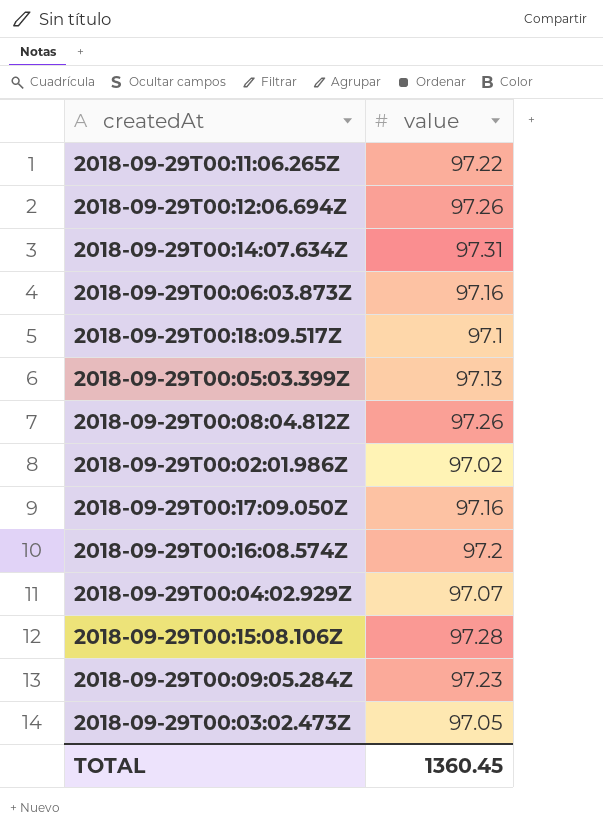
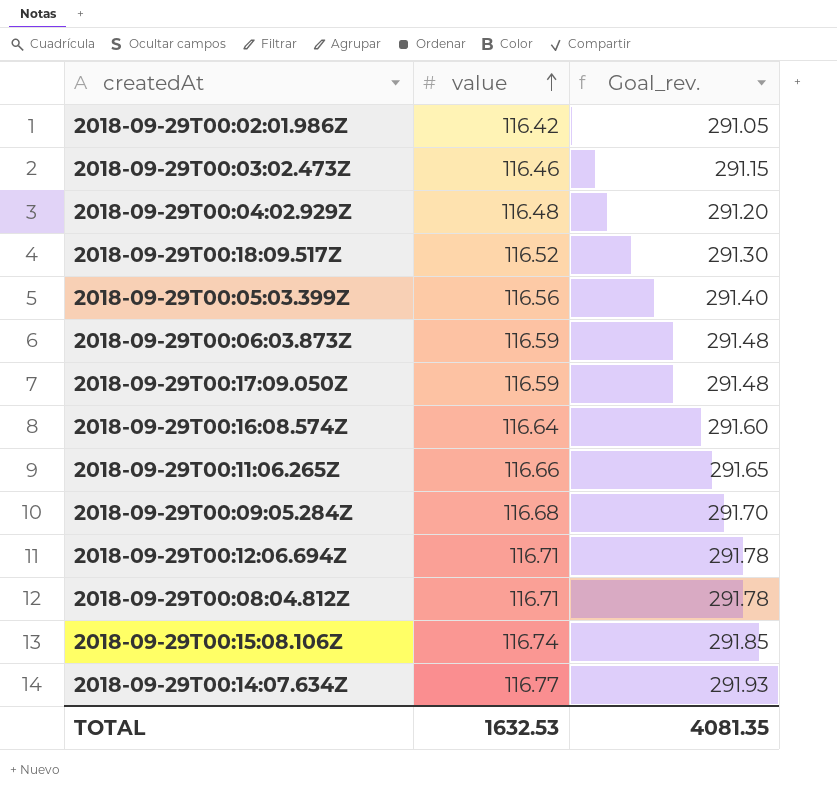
row order: none -> value ascending
column Goal_rev. | formula: none -> [value] * 2.5
2018-09-29T00:02:01.986Z | value: 97.02 -> 116.42
2018-09-29T00:03:02.473Z | value: 97.05 -> 116.46
2018-09-29T00:04:02.929Z | value: 97.07 -> 116.48
2018-09-29T00:18:09.517Z | value: 97.1 -> 116.52
2018-09-29T00:05:03.399Z | value: 97.13 -> 116.56
2018-09-29T00:06:03.873Z | value: 97.16 -> 116.59
2018-09-29T00:17:09.050Z | value: 97.16 -> 116.59
2018-09-29T00:16:08.574Z | value: 97.2 -> 116.64
2018-09-29T00:11:06.265Z | value: 97.22 -> 116.66
2018-09-29T00:09:05.284Z | value: 97.23 -> 116.68
2018-09-29T00:12:06.694Z | value: 97.26 -> 116.71
2018-09-29T00:08:04.812Z | value: 97.26 -> 116.71
2018-09-29T00:15:08.106Z | value: 97.28 -> 116.74
2018-09-29T00:14:07.634Z | value: 97.31 -> 116.77
TOTAL | value: 1360.45 -> 1632.53

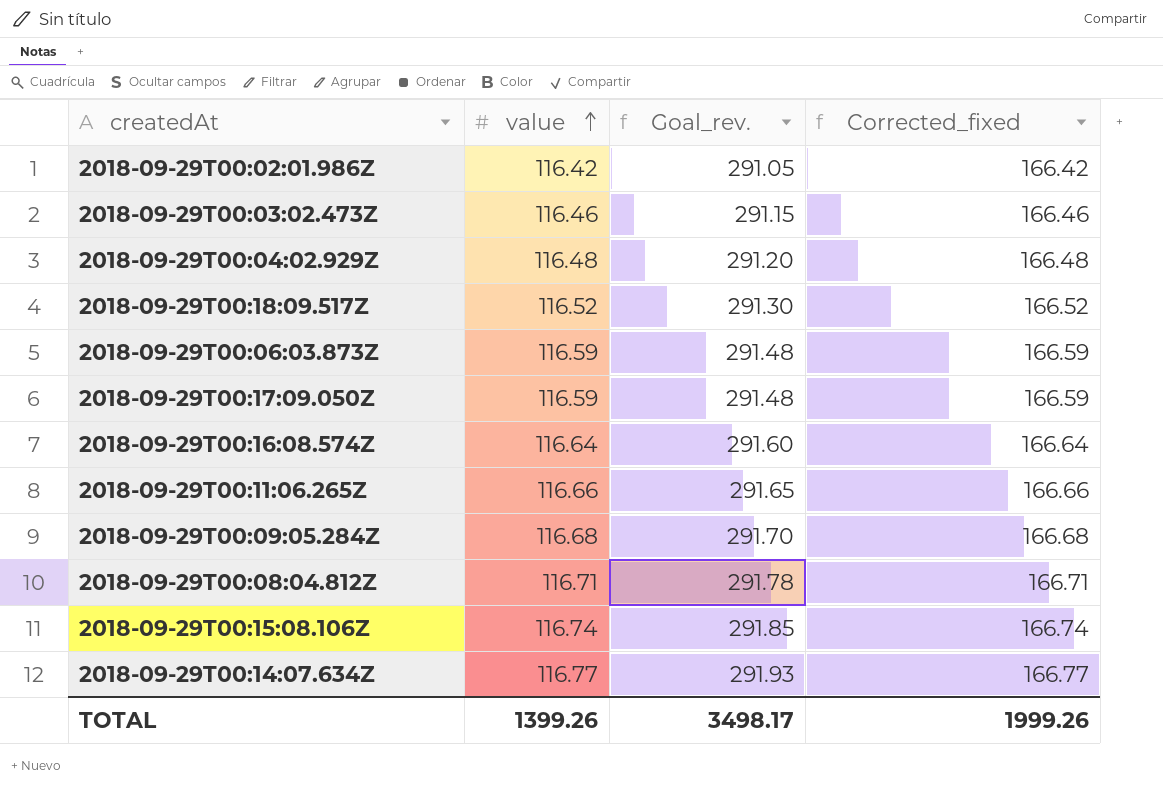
column Corrected_fixed | formula: none -> [value] + 50
row 2018-09-29T00:05:03.399Z: 116.56 | 291.40 -> none
row 2018-09-29T00:12:06.694Z: 116.71 | 291.78 -> none
TOTAL | value: 1632.53 -> 1399.26
TOTAL | Goal_rev.: 4081.35 -> 3498.17

